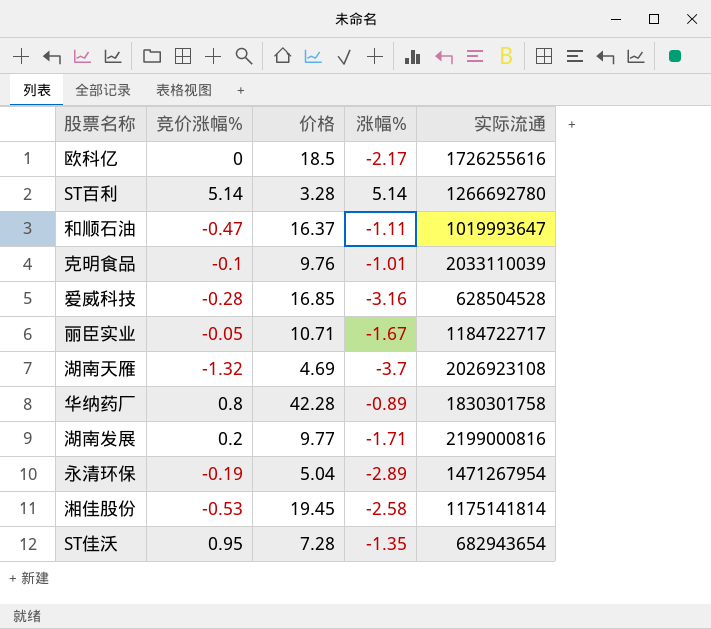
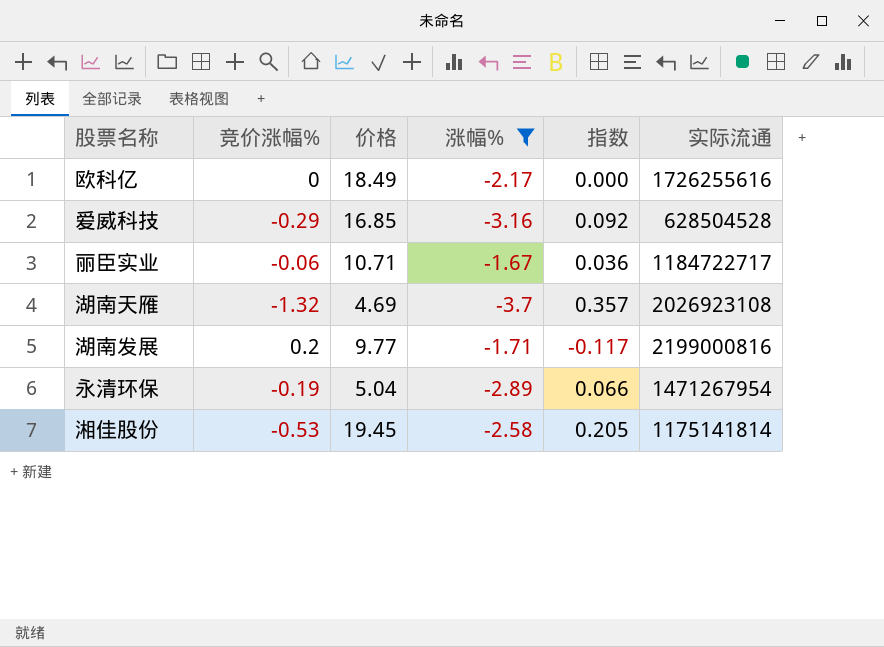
filter: none -> 涨幅% <= -1.67
column 指数 | formula: none -> [竞价涨幅%] / [涨幅%]
欧科亿 | 价格: 18.5 -> 18.49
爱威科技 | 竞价涨幅%: -0.28 -> -0.29
丽臣实业 | 竞价涨幅%: -0.05 -> -0.06

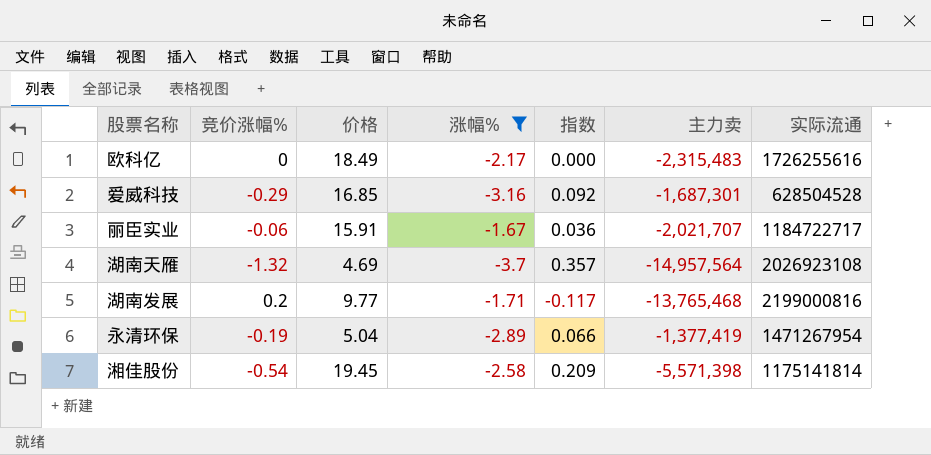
column 主力卖 | position: none -> 6
丽臣实业 | 价格: 10.71 -> 15.91
湘佳股份 | 竞价涨幅%: -0.53 -> -0.54
湘佳股份 | 指数: 0.205 -> 0.209

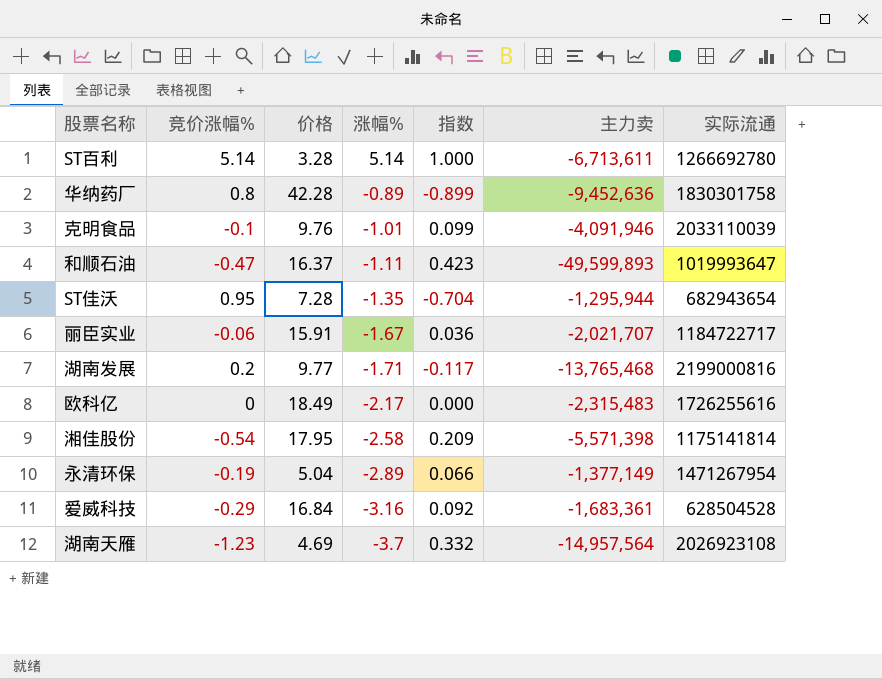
filter: 涨幅% <= -1.67 -> none
row order: none -> 涨幅% descending
湘佳股份 | 价格: 19.45 -> 17.95
永清环保 | 主力卖: -1,377,419 -> -1,377,149
爱威科技 | 价格: 16.85 -> 16.84
爱威科技 | 主力卖: -1,687,301 -> -1,683,361
湖南天雁 | 竞价涨幅%: -1.32 -> -1.23
湖南天雁 | 指数: 0.357 -> 0.332

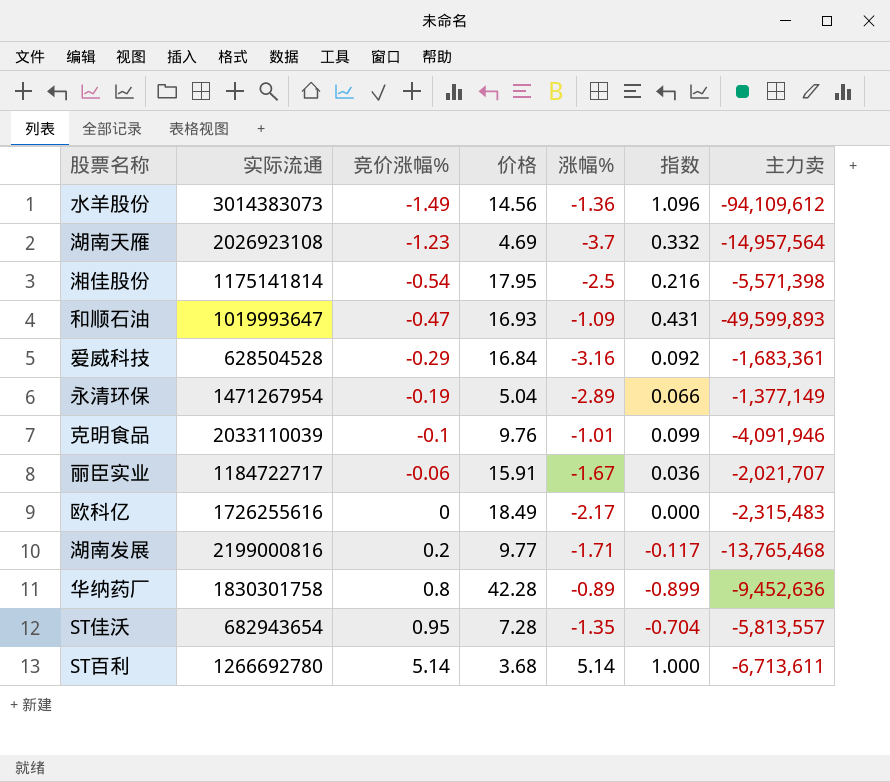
row order: 涨幅% descending -> 竞价涨幅% ascending
column 实际流通 | position: 7 -> 2
row 水羊股份: none -> 3014383073 | -1.49 | 14.56 | -1.36 | 1.096 | -94,109,612
湘佳股份 | 涨幅%: -2.58 -> -2.5
湘佳股份 | 指数: 0.209 -> 0.216
和顺石油 | 价格: 16.37 -> 16.93
和顺石油 | 涨幅%: -1.11 -> -1.09
和顺石油 | 指数: 0.423 -> 0.431
ST佳沃 | 主力卖: -1,295,944 -> -5,813,557
ST百利 | 价格: 3.28 -> 3.68

